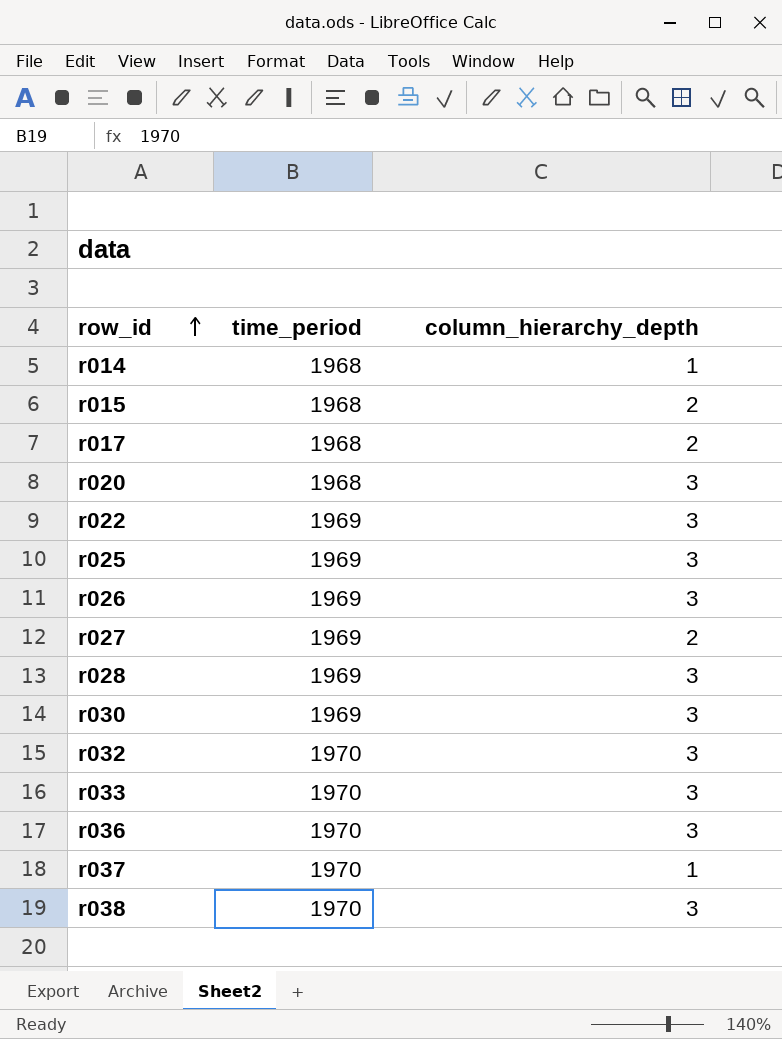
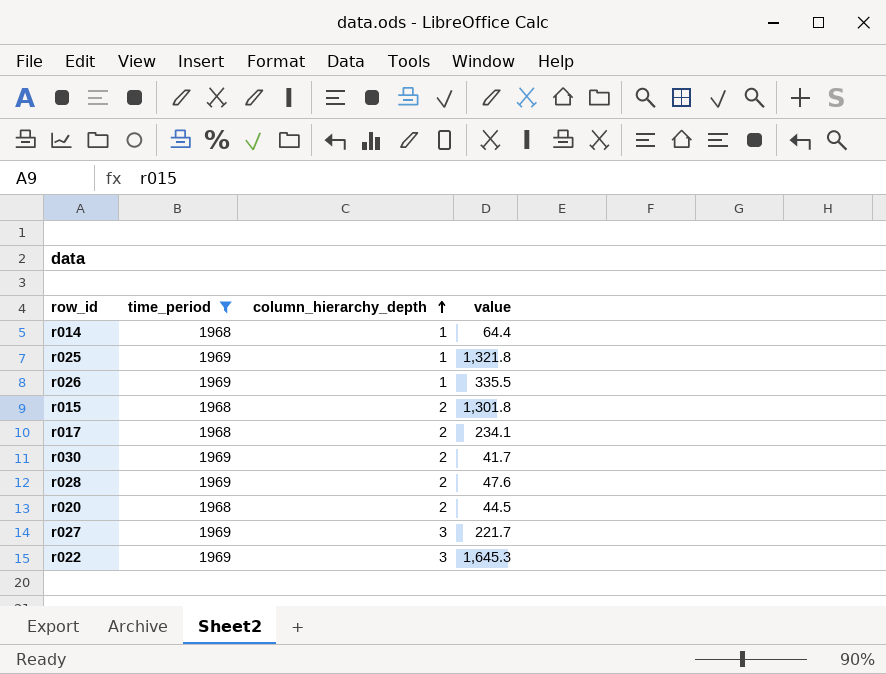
filter: none -> time_period != 1970
row order: row_id ascending -> column_hierarchy_depth ascending
column value | position: none -> 4
r025 | column_hierarchy_depth: 3 -> 1
r026 | column_hierarchy_depth: 3 -> 1
r030 | column_hierarchy_depth: 3 -> 2
r028 | column_hierarchy_depth: 3 -> 2
r020 | column_hierarchy_depth: 3 -> 2
r027 | column_hierarchy_depth: 2 -> 3

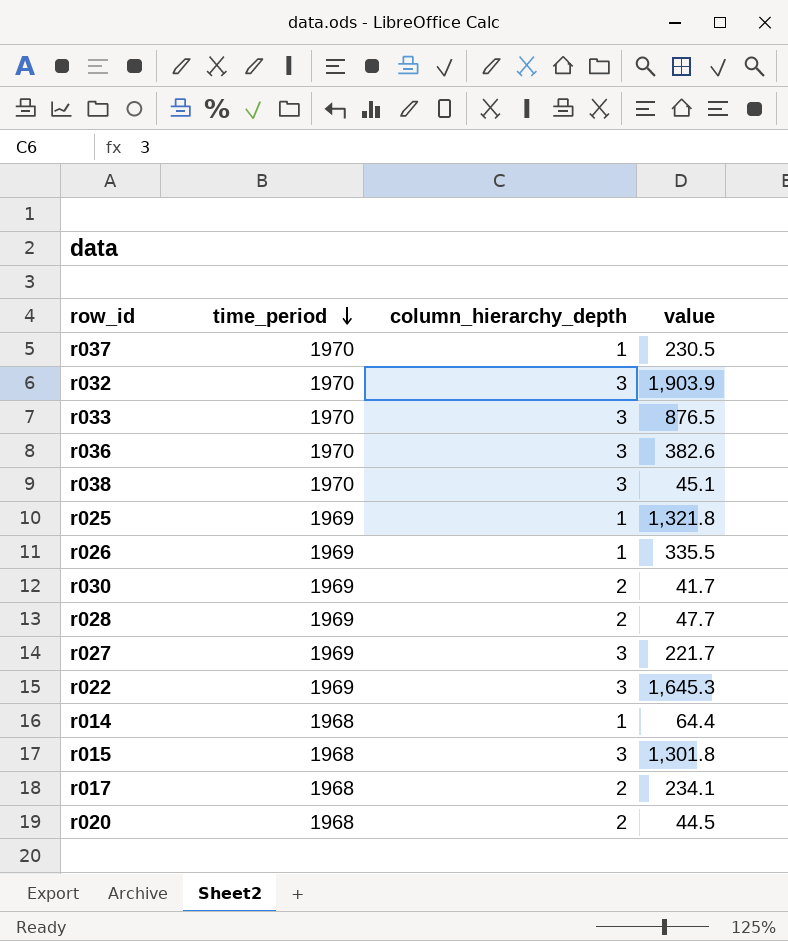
filter: time_period != 1970 -> none
row order: column_hierarchy_depth ascending -> time_period descending
r028 | value: 47.6 -> 47.7
r015 | column_hierarchy_depth: 2 -> 3

